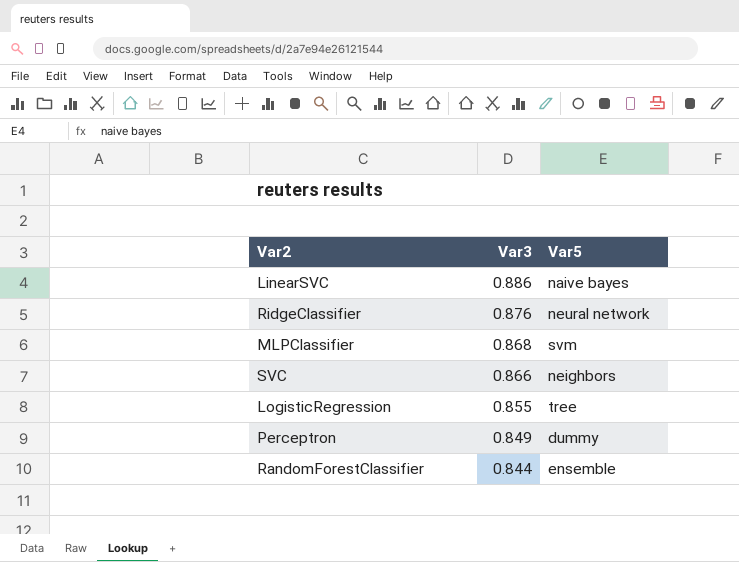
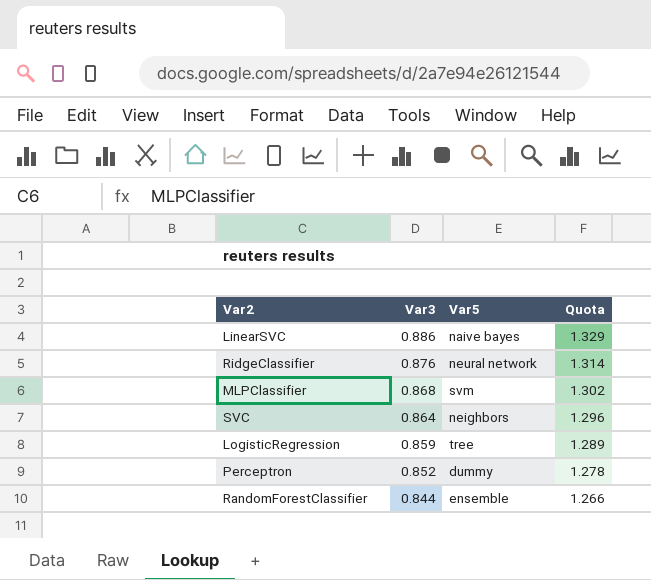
column Quota | formula: none -> [Var3] * 1.5
SVC | Var3: 0.866 -> 0.864
LogisticRegression | Var3: 0.855 -> 0.859
Perceptron | Var3: 0.849 -> 0.852

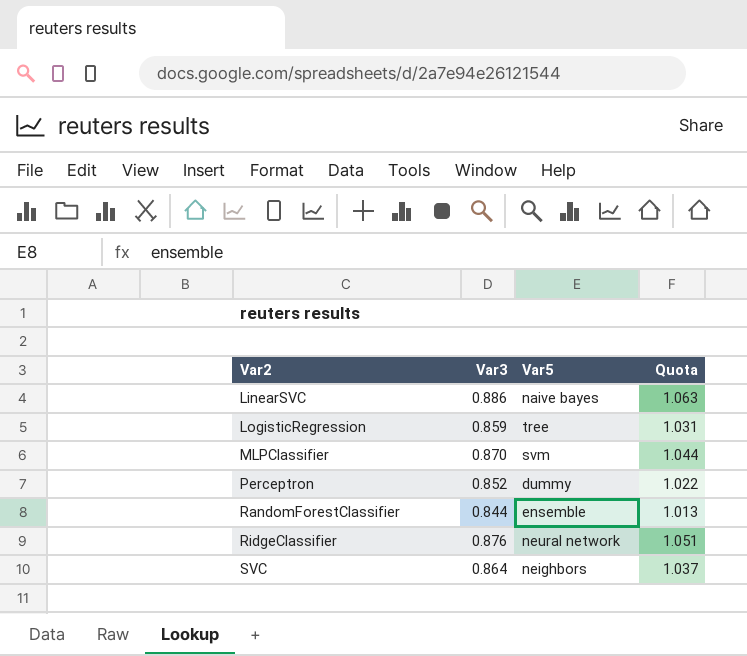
row order: Var3 descending -> Var2 ascending
column Quota | formula: [Var3] * 1.5 -> [Var3] * 1.2
MLPClassifier | Var3: 0.868 -> 0.870

